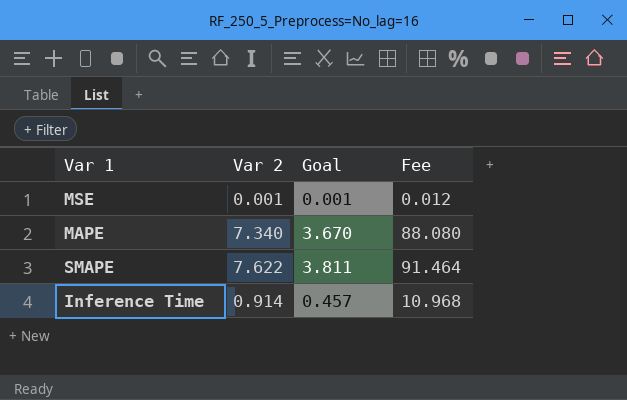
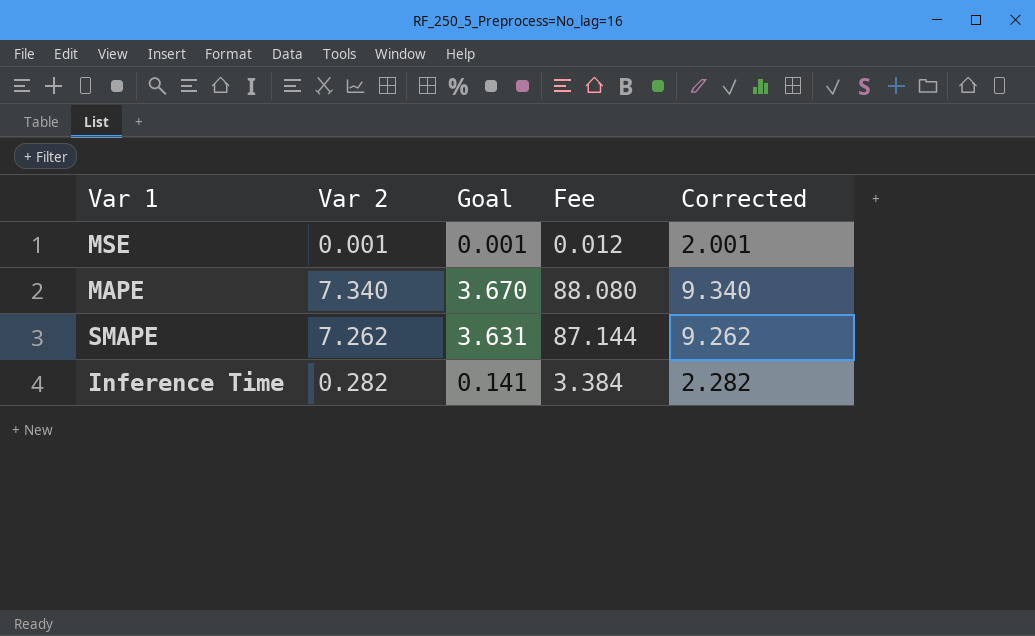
column Corrected | formula: none -> [Var 2] + 2
SMAPE | Var 2: 7.622 -> 7.262
SMAPE | Goal: 3.811 -> 3.631
SMAPE | Fee: 91.464 -> 87.144
Inference Time | Var 2: 0.914 -> 0.282
Inference Time | Goal: 0.457 -> 0.141
Inference Time | Fee: 10.968 -> 3.384

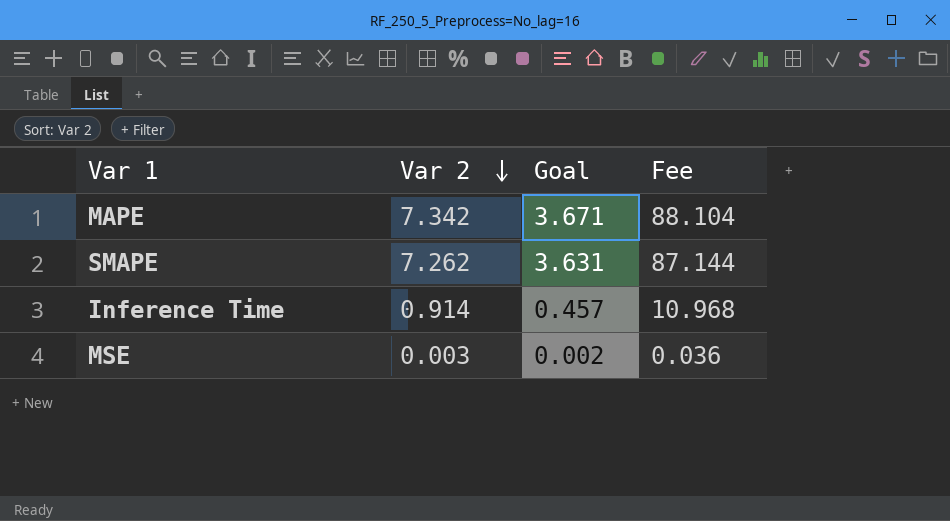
row order: none -> Var 2 descending
column Corrected | formula: [Var 2] + 2 -> none
MAPE | Var 2: 7.340 -> 7.342
MAPE | Goal: 3.670 -> 3.671
MAPE | Fee: 88.080 -> 88.104
Inference Time | Var 2: 0.282 -> 0.914
Inference Time | Goal: 0.141 -> 0.457
Inference Time | Fee: 3.384 -> 10.968
MSE | Var 2: 0.001 -> 0.003
MSE | Goal: 0.001 -> 0.002
MSE | Fee: 0.012 -> 0.036

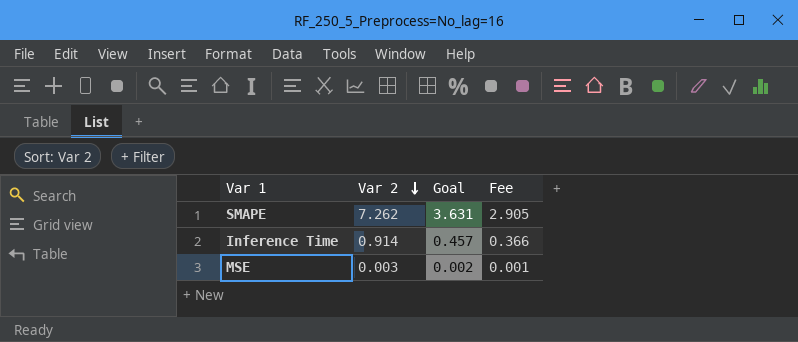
column Fee | formula: [Var 2] * 12 -> [Var 2] * 0.4
row MAPE: 7.342 | 3.671 | 88.104 -> none

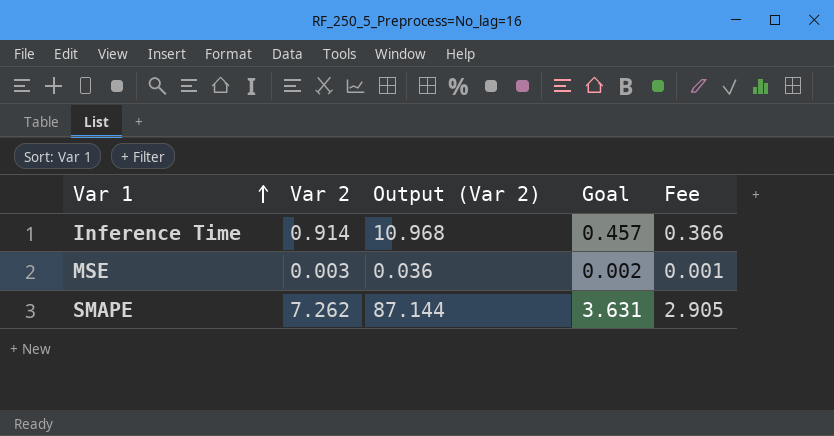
row order: Var 2 descending -> Var 1 ascending
column Output (Var 2) | formula: none -> [Var 2] * 12

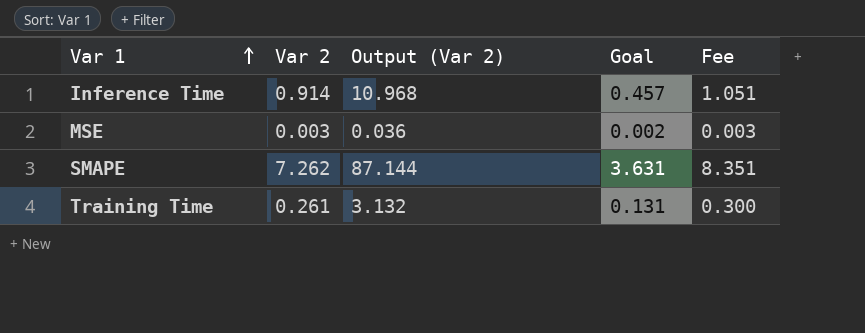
column Fee | formula: [Var 2] * 0.4 -> [Var 2] * 1.15
row Training Time: none -> 0.261 | 3.132 | 0.131 | 0.300

